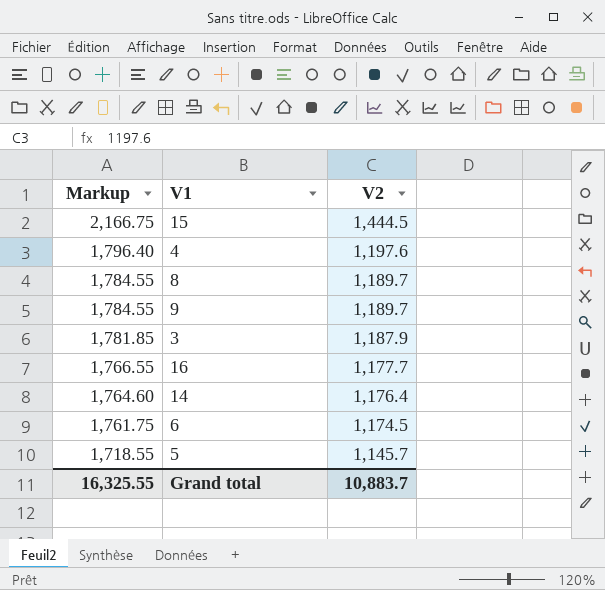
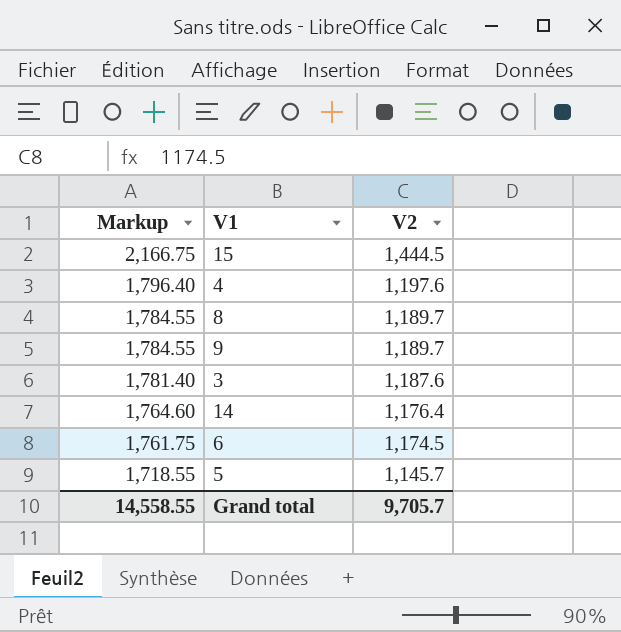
row 16: 1,766.55 | 1,177.7 -> none
3 | Markup: 1,781.85 -> 1,781.40
3 | V2: 1,187.9 -> 1,187.6
Grand total | Markup: 16,325.55 -> 14,558.55
Grand total | V2: 10,883.7 -> 9,705.7

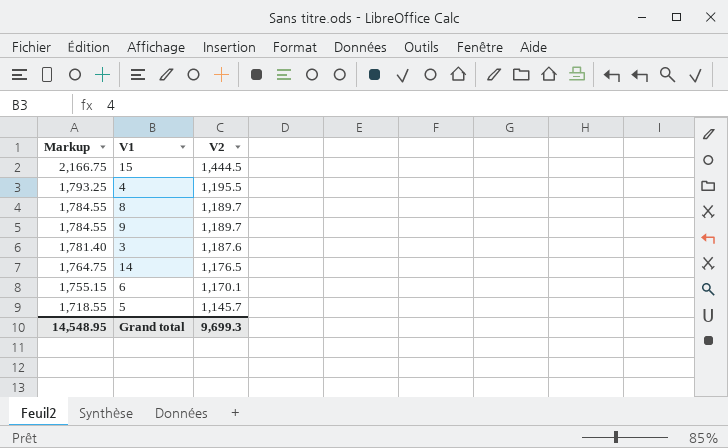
4 | Markup: 1,796.40 -> 1,793.25
4 | V2: 1,197.6 -> 1,195.5
14 | Markup: 1,764.60 -> 1,764.75
14 | V2: 1,176.4 -> 1,176.5
6 | Markup: 1,761.75 -> 1,755.15
6 | V2: 1,174.5 -> 1,170.1
Grand total | Markup: 14,558.55 -> 14,548.95
Grand total | V2: 9,705.7 -> 9,699.3

